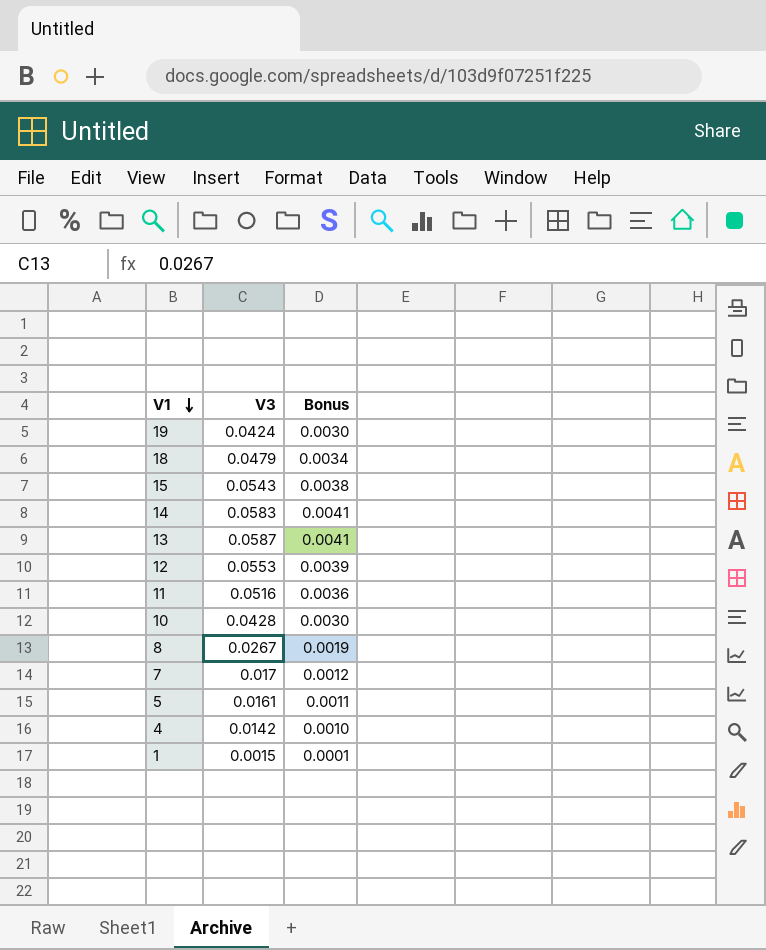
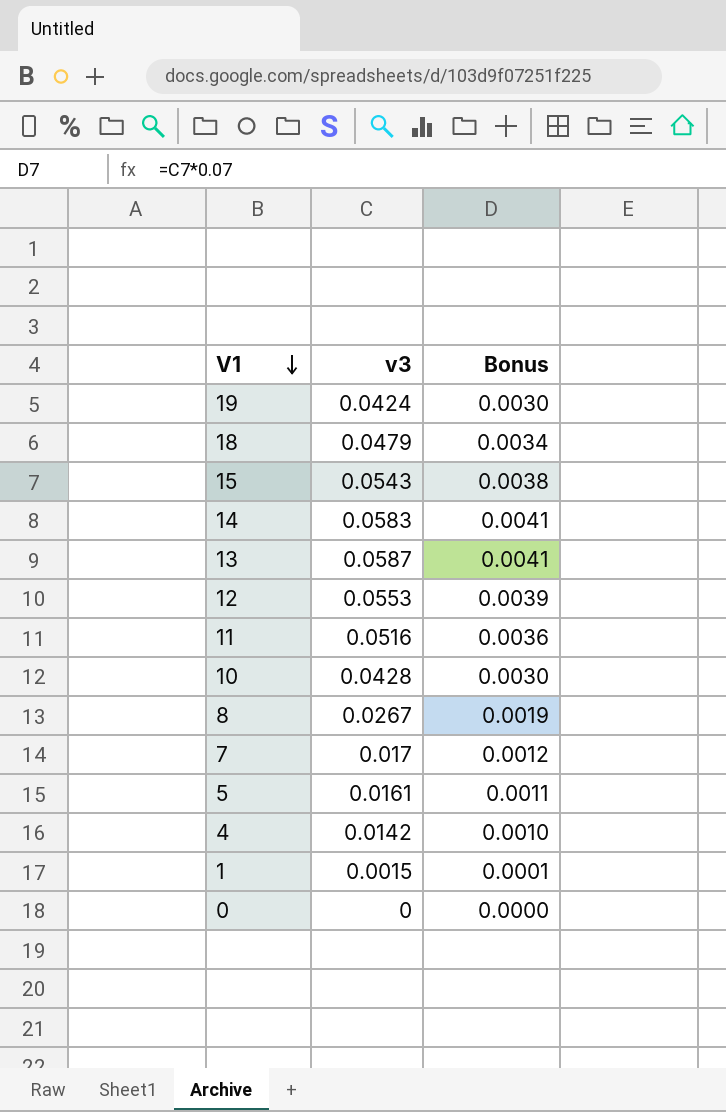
column name: V3 -> v3
row 0: none -> 0 | 0.0000

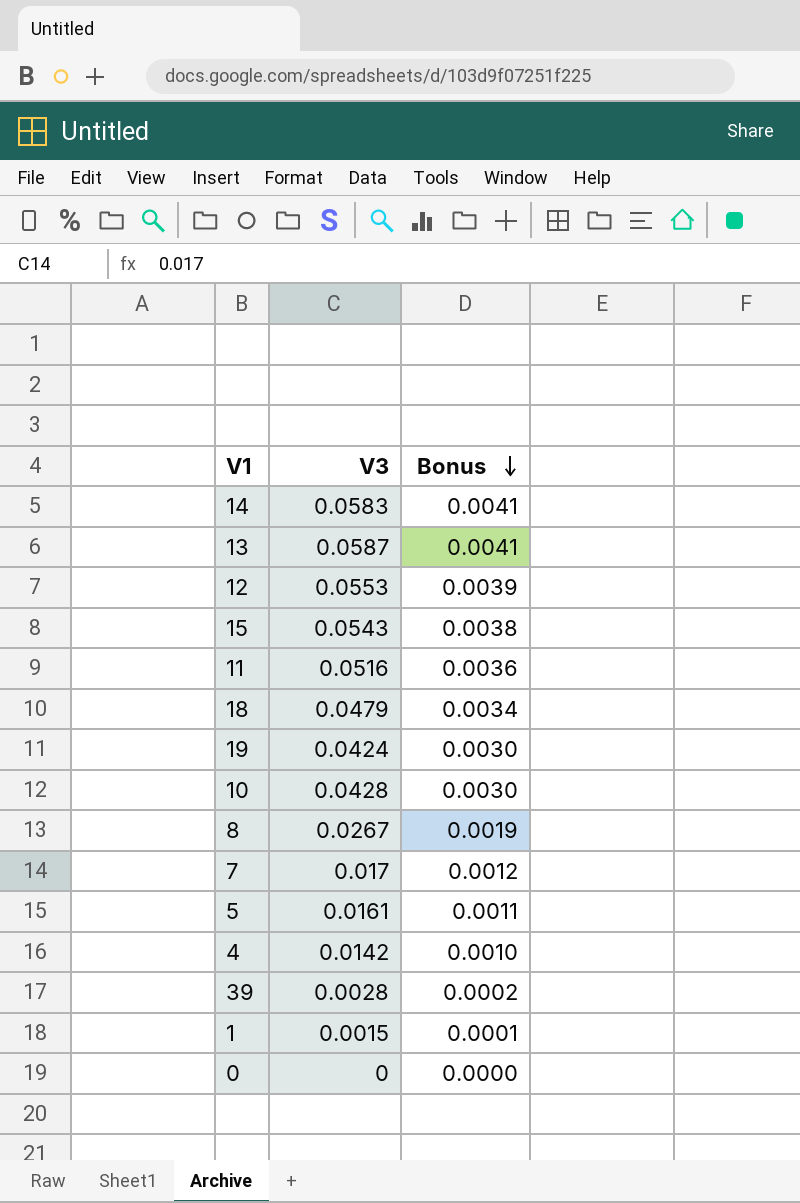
row order: V1 descending -> Bonus descending
column name: v3 -> V3
row 39: none -> 0.0028 | 0.0002

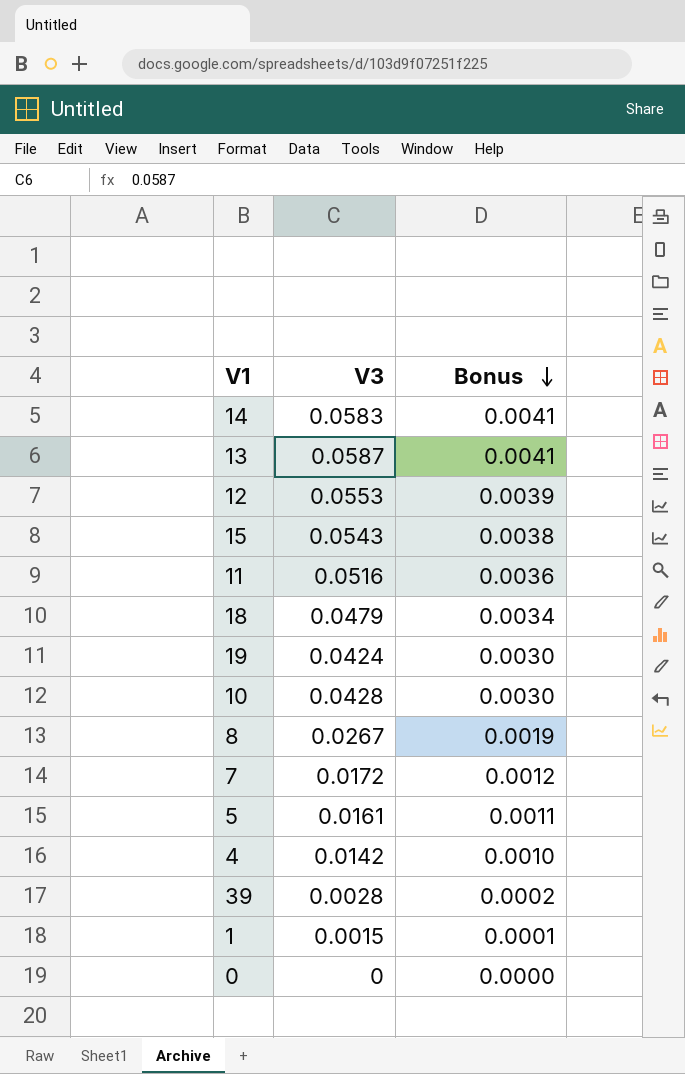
7 | V3: 0.017 -> 0.0172

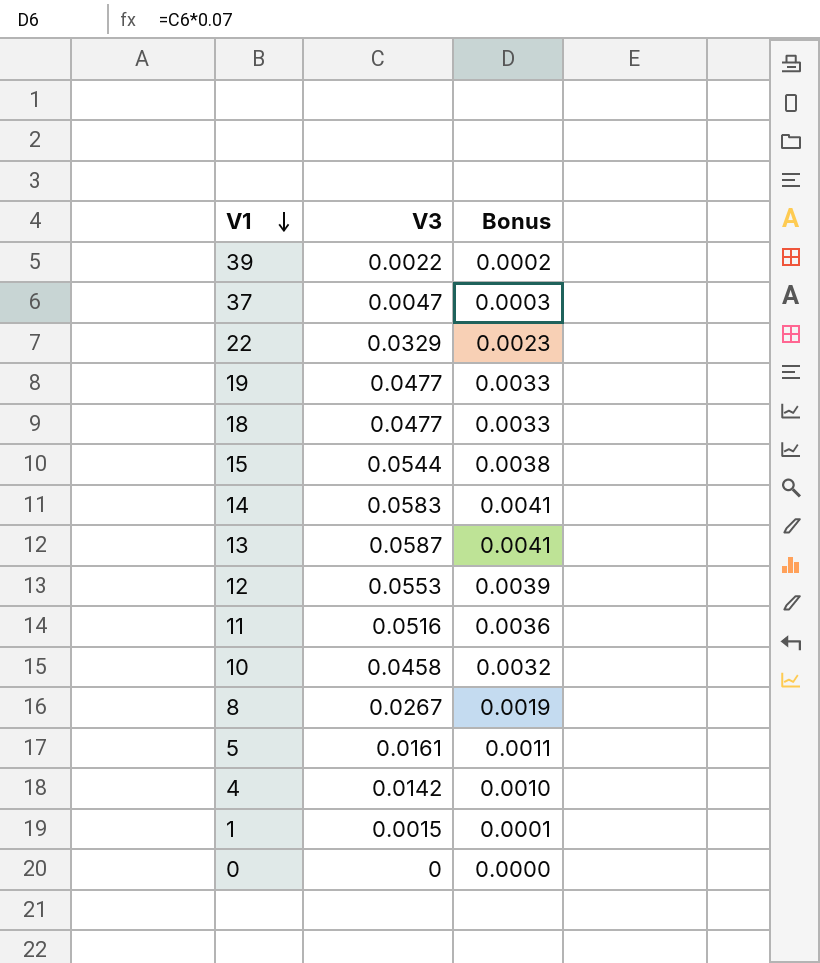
row order: Bonus descending -> V1 descending
row 7: 0.0172 | 0.0012 -> none
39 | V3: 0.0028 -> 0.0022
row 37: none -> 0.0047 | 0.0003
row 22: none -> 0.0329 | 0.0023
19 | V3: 0.0424 -> 0.0477
19 | Bonus: 0.0030 -> 0.0033
18 | V3: 0.0479 -> 0.0477
18 | Bonus: 0.0034 -> 0.0033
15 | V3: 0.0543 -> 0.0544
10 | V3: 0.0428 -> 0.0458
10 | Bonus: 0.0030 -> 0.0032

